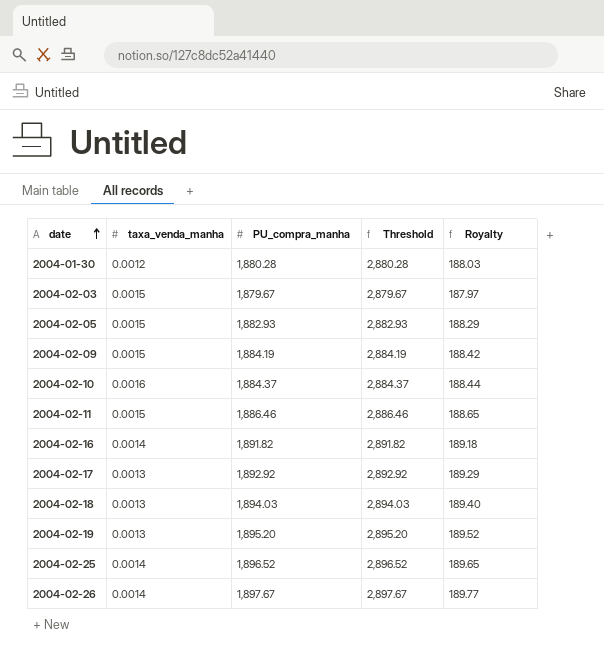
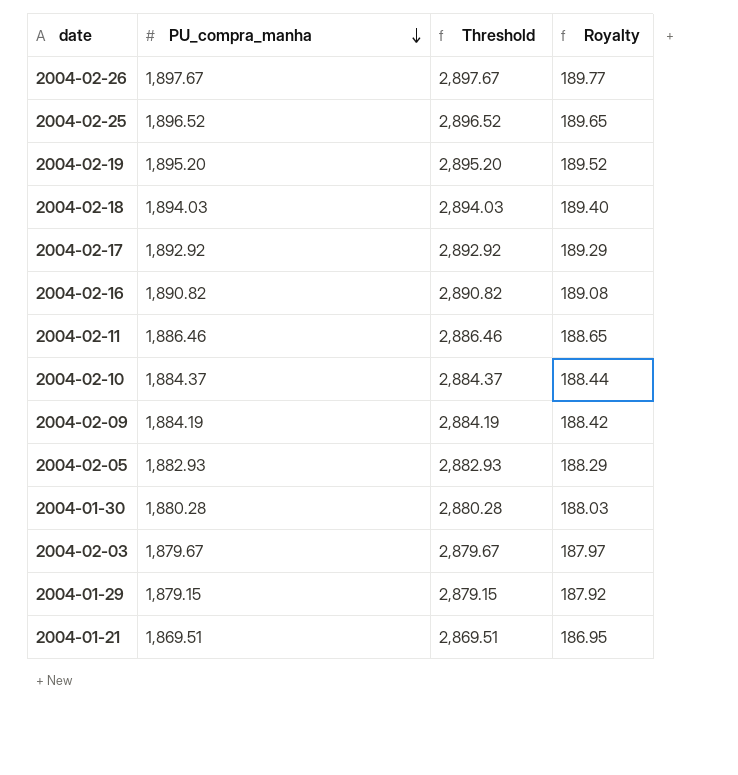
row order: date ascending -> PU_compra_manha descending
column taxa_venda_manha | position: 2 -> none
2004-02-16 | PU_compra_manha: 1,891.82 -> 1,890.82
2004-02-16 | Threshold: 2,891.82 -> 2,890.82
2004-02-16 | Royalty: 189.18 -> 189.08
row 2004-01-29: none -> 1,879.15 | 2,879.15 | 187.92
row 2004-01-21: none -> 1,869.51 | 2,869.51 | 186.95

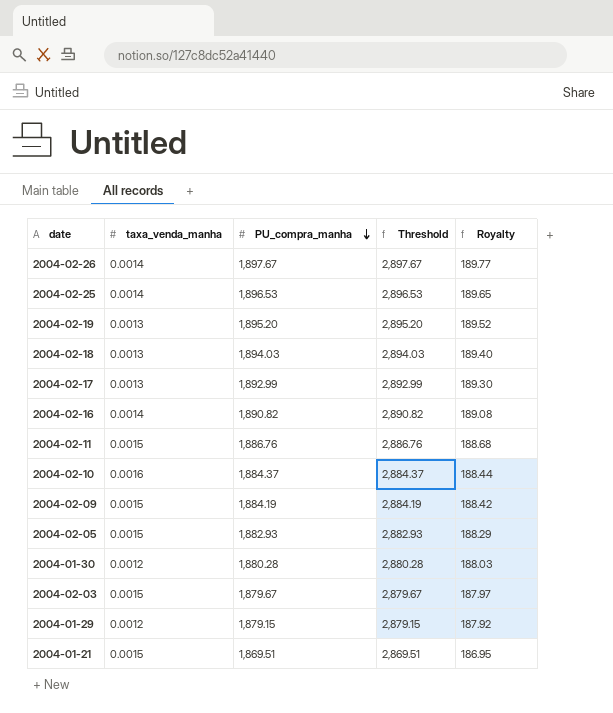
column taxa_venda_manha | position: none -> 2
2004-02-25 | PU_compra_manha: 1,896.52 -> 1,896.53
2004-02-25 | Threshold: 2,896.52 -> 2,896.53
2004-02-17 | PU_compra_manha: 1,892.92 -> 1,892.99
2004-02-17 | Threshold: 2,892.92 -> 2,892.99
2004-02-17 | Royalty: 189.29 -> 189.30
2004-02-11 | PU_compra_manha: 1,886.46 -> 1,886.76
2004-02-11 | Threshold: 2,886.46 -> 2,886.76
2004-02-11 | Royalty: 188.65 -> 188.68

